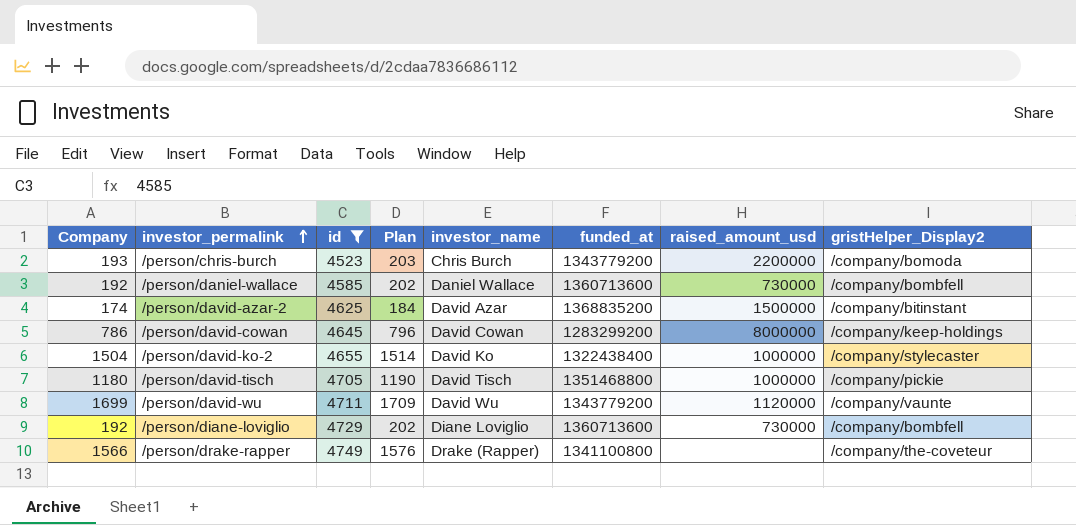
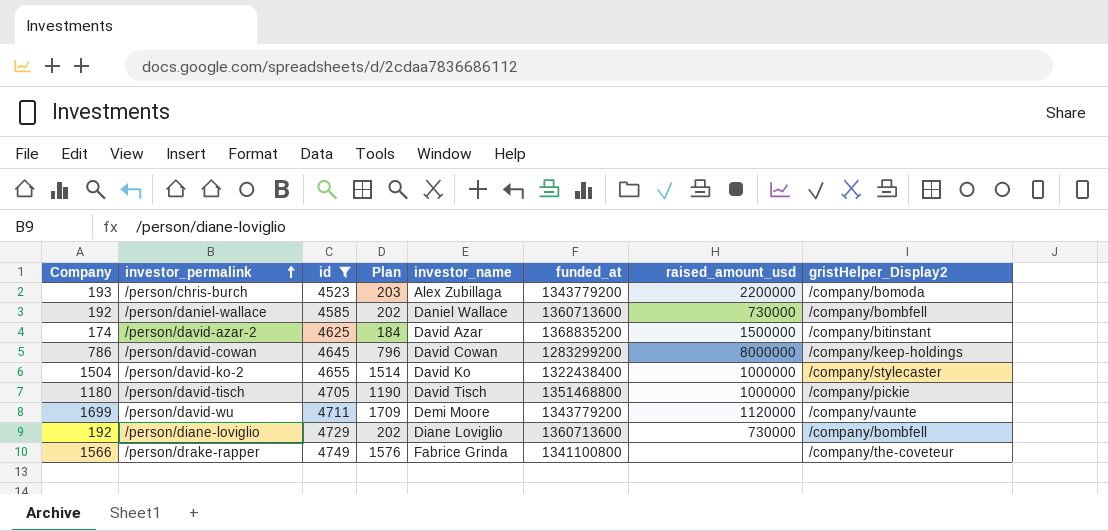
/person/chris-burch | investor_name: Chris Burch -> Alex Zubillaga
/person/david-wu | investor_name: David Wu -> Demi Moore
/person/drake-rapper | investor_name: Drake (Rapper) -> Fabrice Grinda

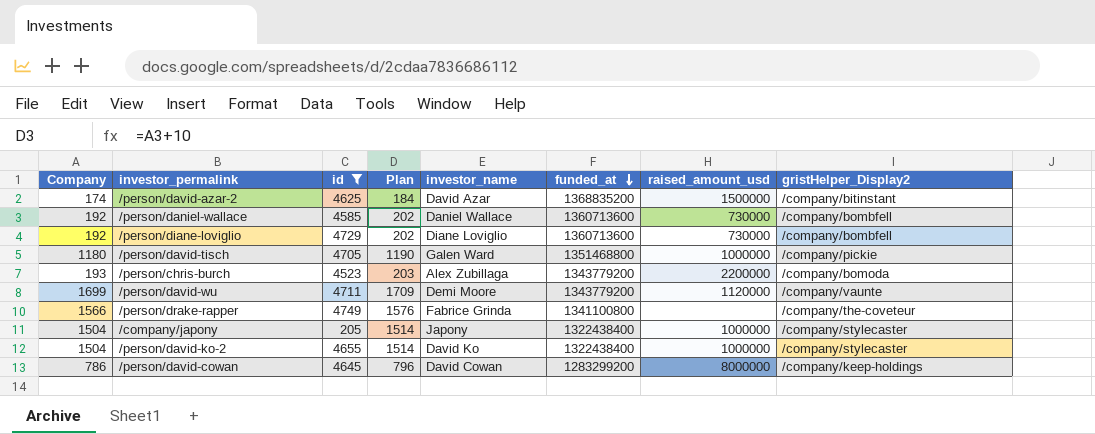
row order: investor_permalink ascending -> funded_at descending
/person/david-tisch | investor_name: David Tisch -> Galen Ward
row /company/japony: none -> 1504 | 205 | 1514 | Japony | 1322438400 | 1000000 | /company/stylecaster

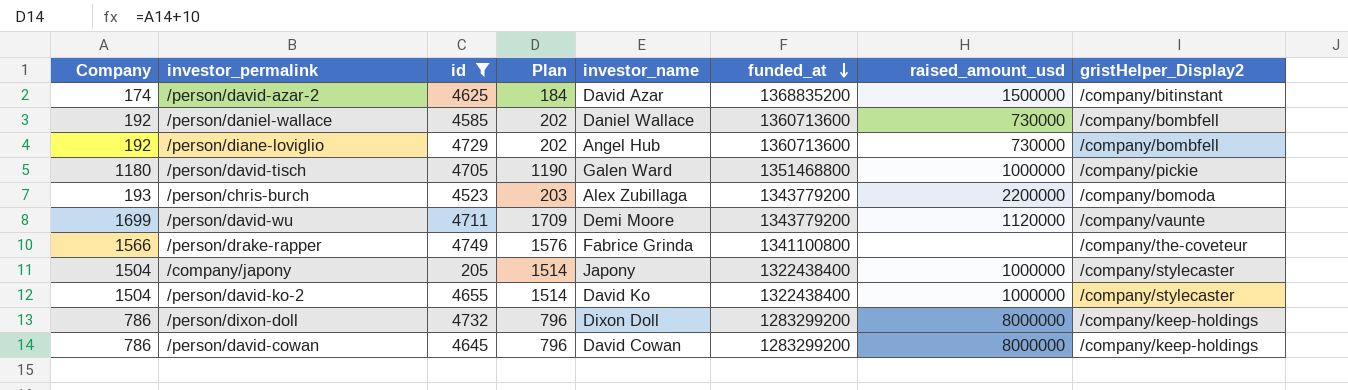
/person/diane-loviglio | investor_name: Diane Loviglio -> Angel Hub
row /person/dixon-doll: none -> 786 | 4732 | 796 | Dixon Doll | 1283299200 | 8000000 | /company/keep-holdings

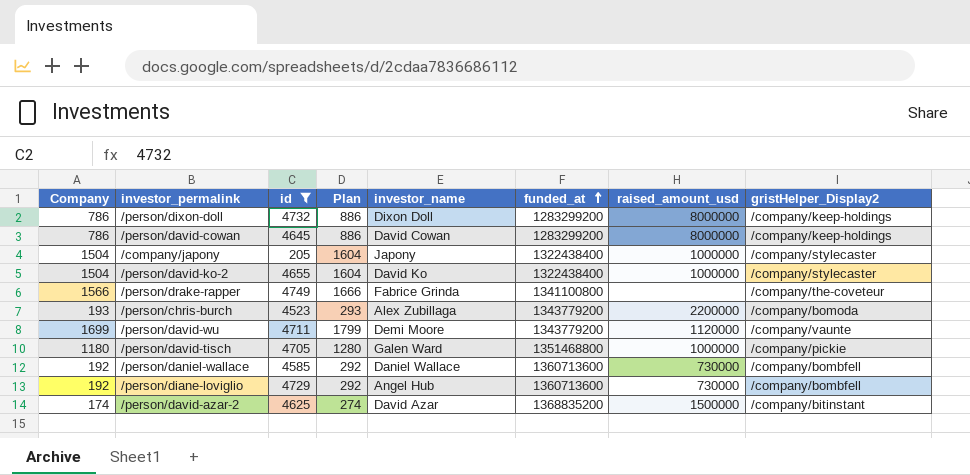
row order: funded_at descending -> funded_at ascending
column Plan | formula: [Company] + 10 -> [Company] + 100

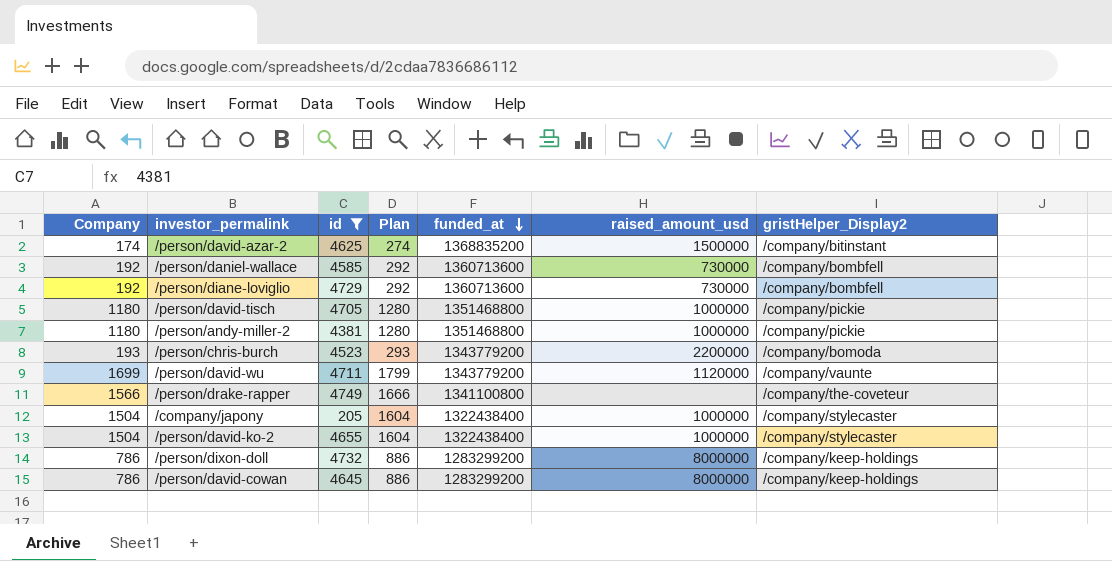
row order: funded_at ascending -> funded_at descending
column investor_name | position: 5 -> none
row /person/andy-miller-2: none -> 1180 | 4381 | 1280 | 1351468800 | 1000000 | /company/pickie

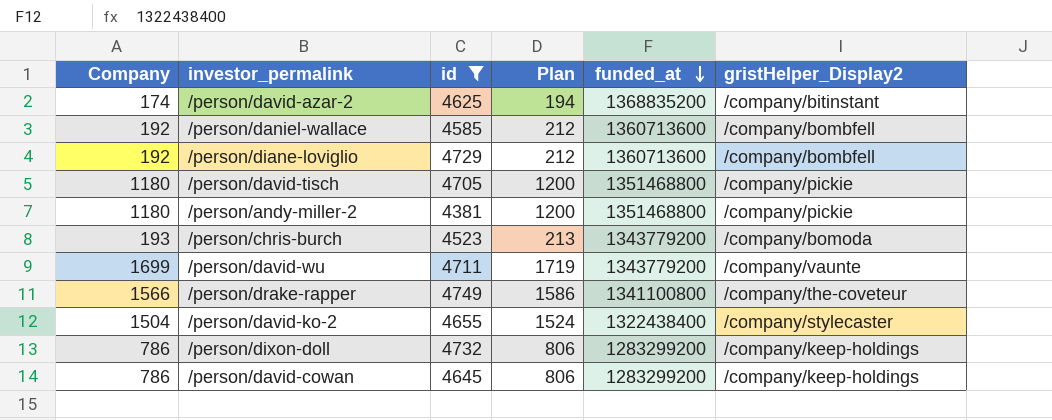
column raised_amount_usd | position: 6 -> none
column Plan | formula: [Company] + 100 -> [Company] + 20
row /company/japony: 1504 | 205 | 1604 | 1322438400 | 1000000 | /company/stylecaster -> none

